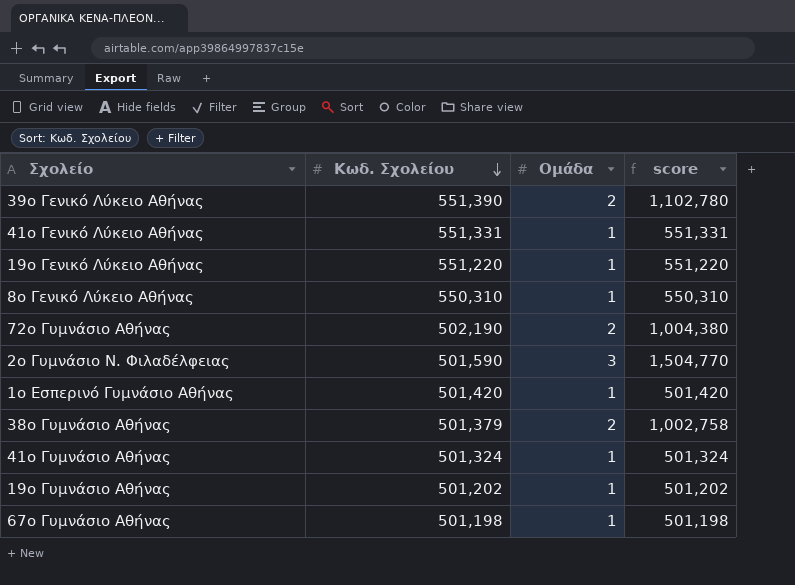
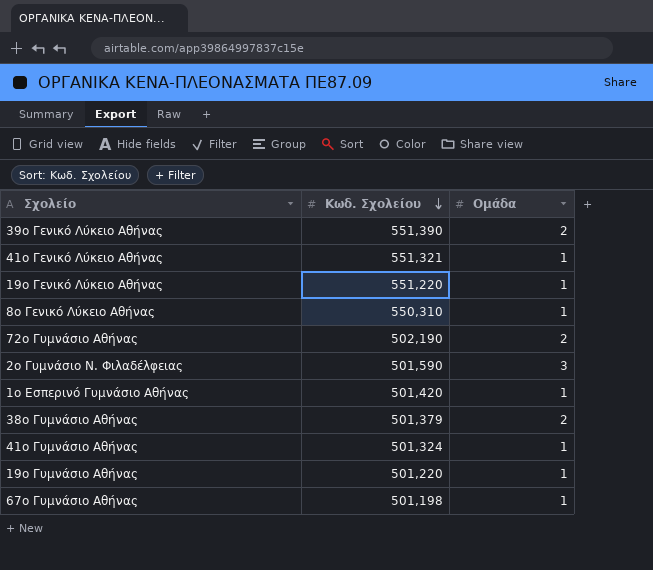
column score | formula: [Κωδ. Σχολείου] * [Ομάδα] -> none
41ο Γενικό Λύκειο Αθήνας | Κωδ. Σχολείου: 551,331 -> 551,321
19ο Γυμνάσιο Αθήνας | Κωδ. Σχολείου: 501,202 -> 501,220

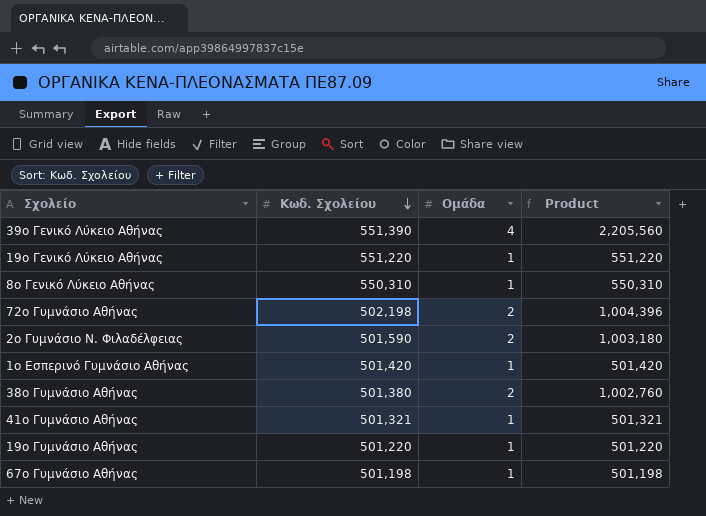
column Product | formula: none -> [Κωδ. Σχολείου] * [Ομάδα]
row 41ο Γενικό Λύκειο Αθήνας: 551,321 | 1 -> none
39ο Γενικό Λύκειο Αθήνας | Ομάδα: 2 -> 4
72ο Γυμνάσιο Αθήνας | Κωδ. Σχολείου: 502,190 -> 502,198
2ο Γυμνάσιο Ν. Φιλαδέλφειας | Ομάδα: 3 -> 2
38ο Γυμνάσιο Αθήνας | Κωδ. Σχολείου: 501,379 -> 501,380
41ο Γυμνάσιο Αθήνας | Κωδ. Σχολείου: 501,324 -> 501,321

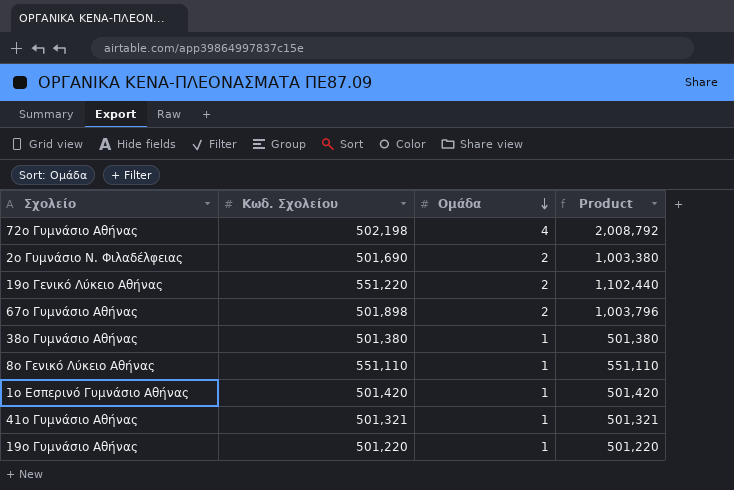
row order: Κωδ. Σχολείου descending -> Ομάδα descending
row 39ο Γενικό Λύκειο Αθήνας: 551,390 | 4 | 2,205,560 -> none
72ο Γυμνάσιο Αθήνας | Ομάδα: 2 -> 4
72ο Γυμνάσιο Αθήνας | Product: 1,004,396 -> 2,008,792
2ο Γυμνάσιο Ν. Φιλαδέλφειας | Κωδ. Σχολείου: 501,590 -> 501,690
2ο Γυμνάσιο Ν. Φιλαδέλφειας | Product: 1,003,180 -> 1,003,380
19ο Γενικό Λύκειο Αθήνας | Ομάδα: 1 -> 2
19ο Γενικό Λύκειο Αθήνας | Product: 551,220 -> 1,102,440
67ο Γυμνάσιο Αθήνας | Κωδ. Σχολείου: 501,198 -> 501,898
67ο Γυμνάσιο Αθήνας | Ομάδα: 1 -> 2
67ο Γυμνάσιο Αθήνας | Product: 501,198 -> 1,003,796
38ο Γυμνάσιο Αθήνας | Ομάδα: 2 -> 1
38ο Γυμνάσιο Αθήνας | Product: 1,002,760 -> 501,380
8ο Γενικό Λύκειο Αθήνας | Κωδ. Σχολείου: 550,310 -> 551,110
8ο Γενικό Λύκειο Αθήνας | Product: 550,310 -> 551,110

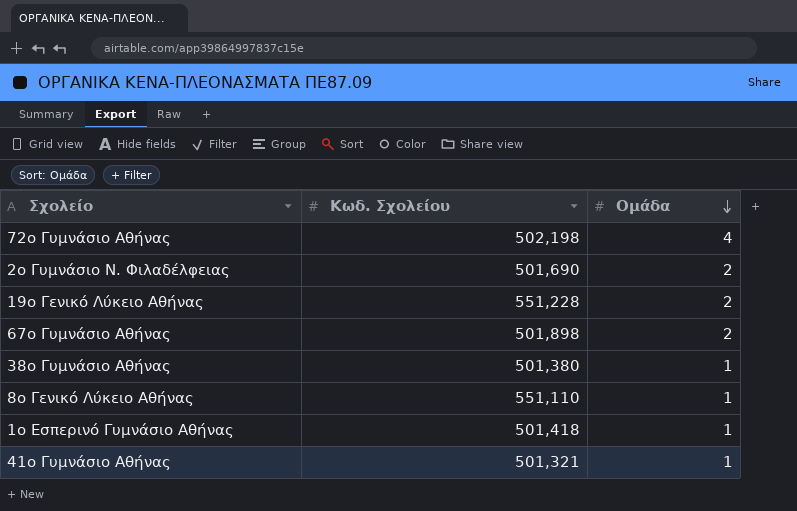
column Product | formula: [Κωδ. Σχολείου] * [Ομάδα] -> none
row 19ο Γυμνάσιο Αθήνας: 501,220 | 1 | 501,220 -> none
19ο Γενικό Λύκειο Αθήνας | Κωδ. Σχολείου: 551,220 -> 551,228
1ο Εσπερινό Γυμνάσιο Αθήνας | Κωδ. Σχολείου: 501,420 -> 501,418

